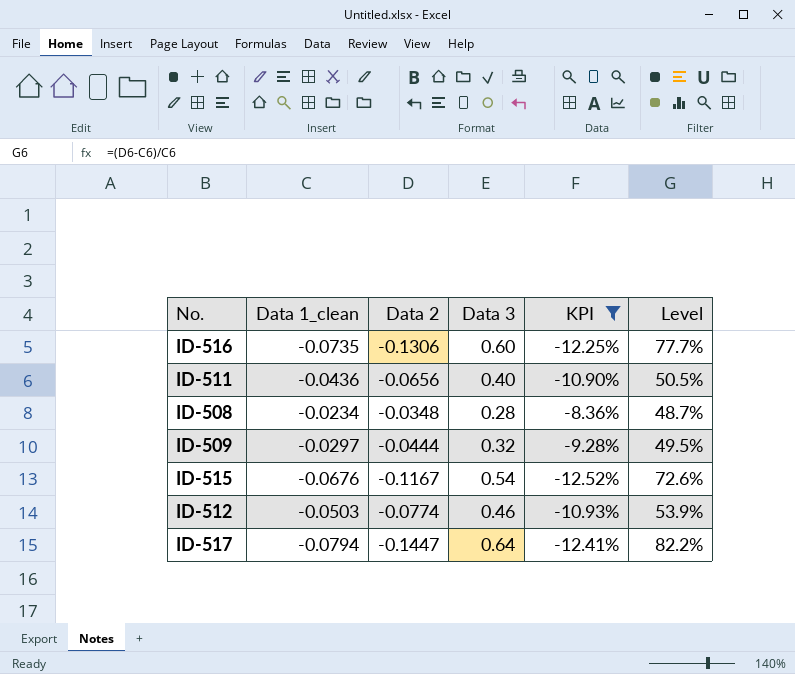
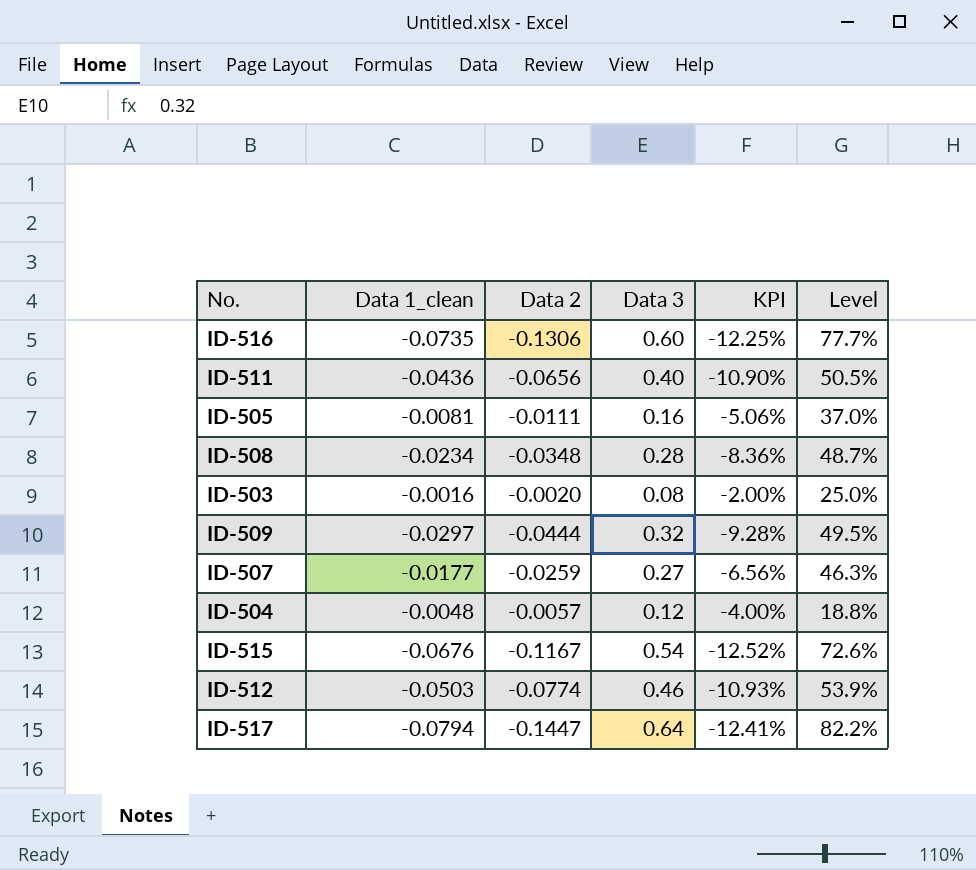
filter: KPI <= -8.36% -> none

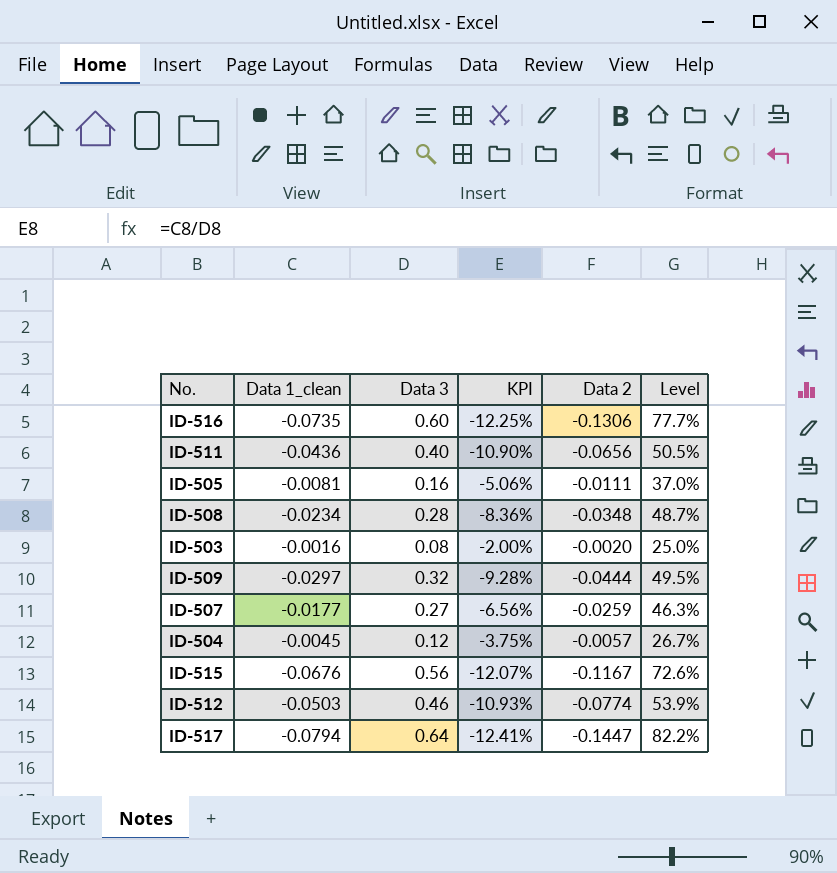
column Data 2 | position: 3 -> 5
ID-504 | Data 1_clean: -0.0048 -> -0.0045
ID-504 | KPI: -4.00% -> -3.75%
ID-504 | Level: 18.8% -> 26.7%
ID-515 | Data 3: 0.54 -> 0.56
ID-515 | KPI: -12.52% -> -12.07%

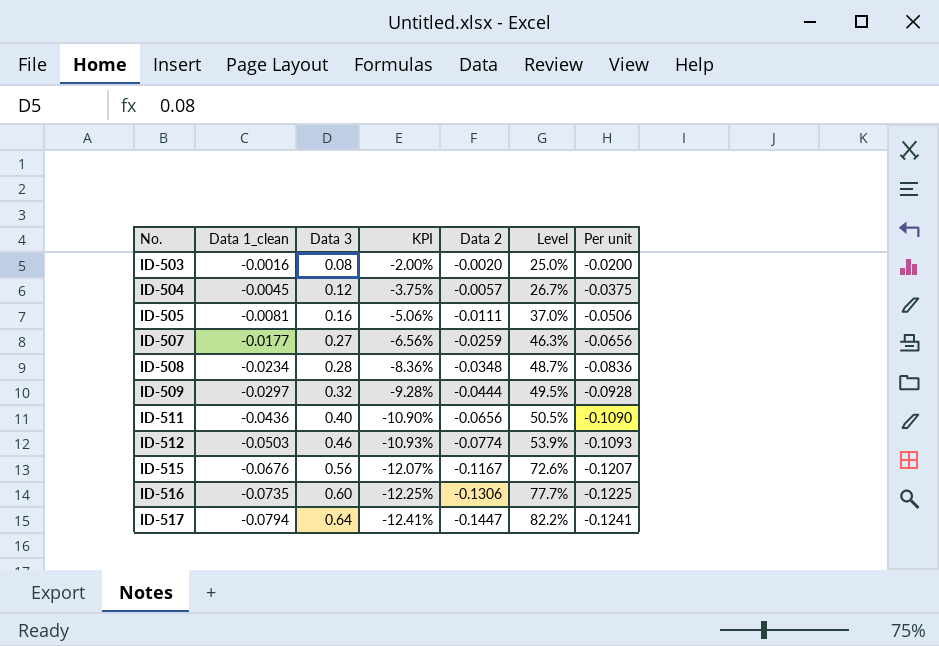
row order: none -> No. ascending
column Per unit | formula: none -> [Data 1_clean] / [Data 3]

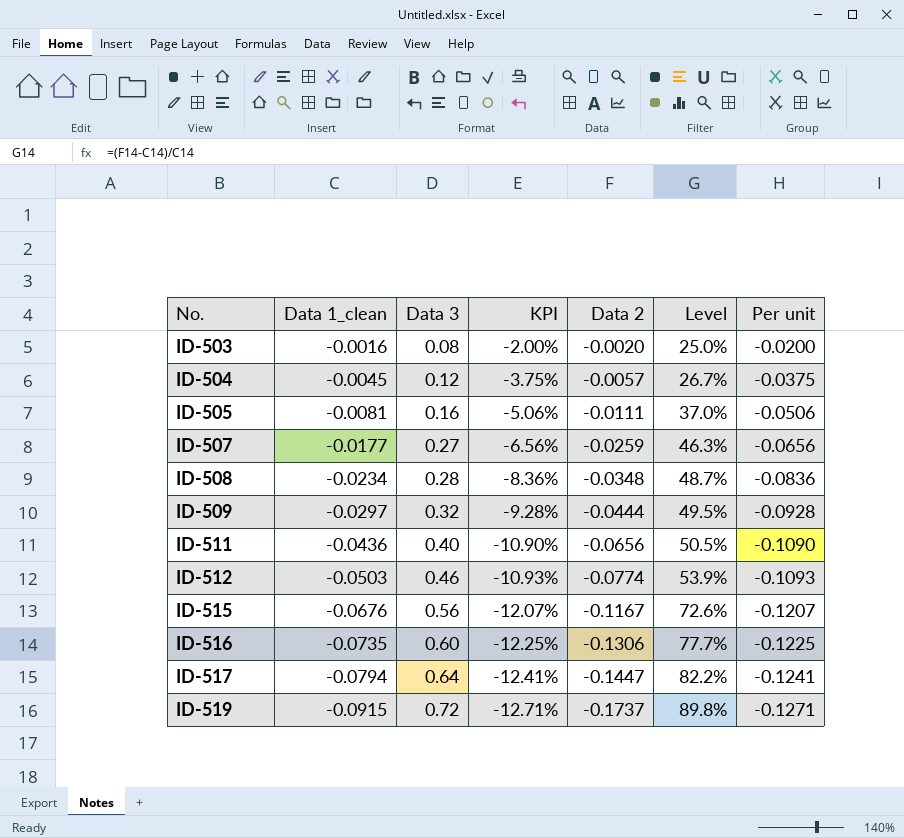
row ID-519: none -> -0.0915 | 0.72 | -12.71% | -0.1737 | 89.8% | -0.1271

